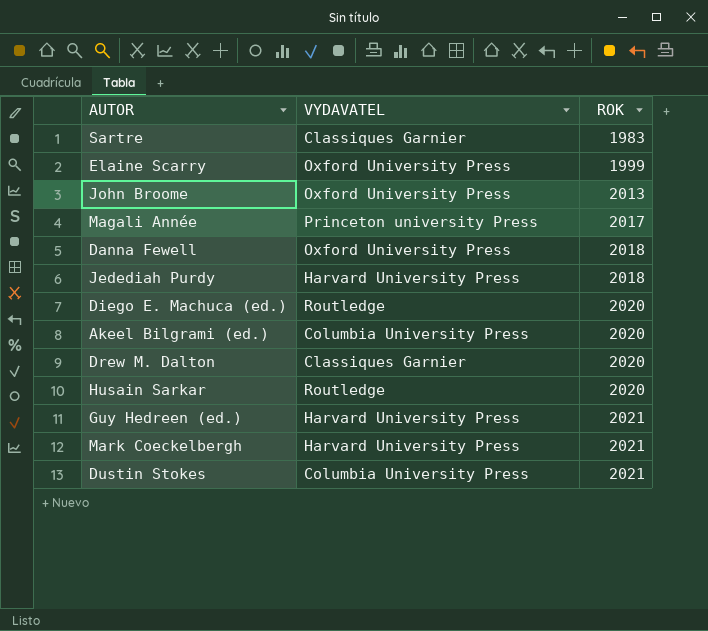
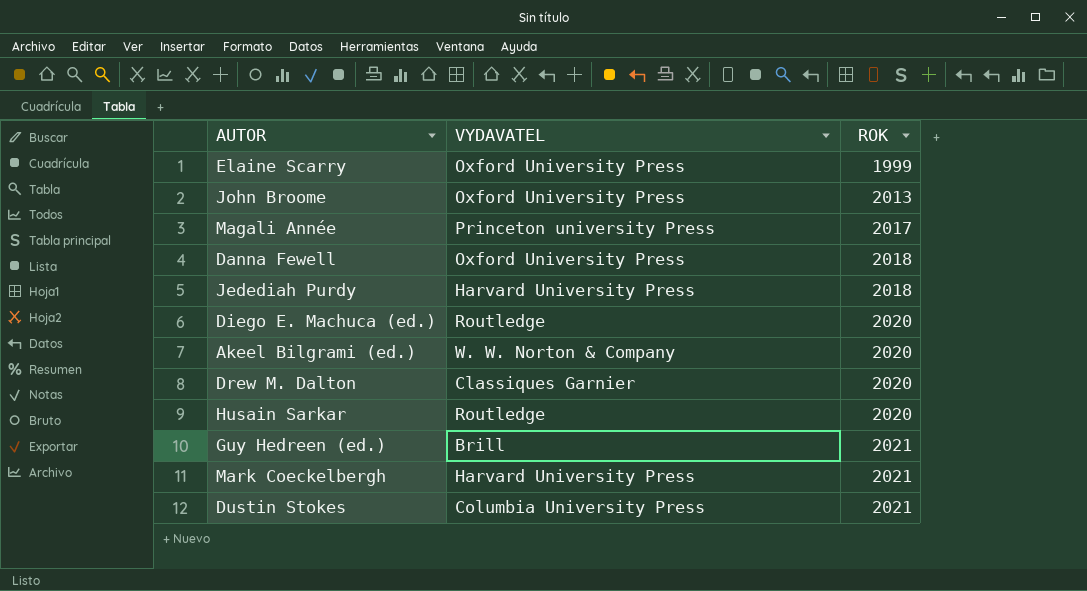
row Sartre: Classiques Garnier | 1983 -> none
Akeel Bilgrami (ed.) | VYDAVATEL: Columbia University Press -> W. W. Norton & Company
Guy Hedreen (ed.) | VYDAVATEL: Harvard University Press -> Brill

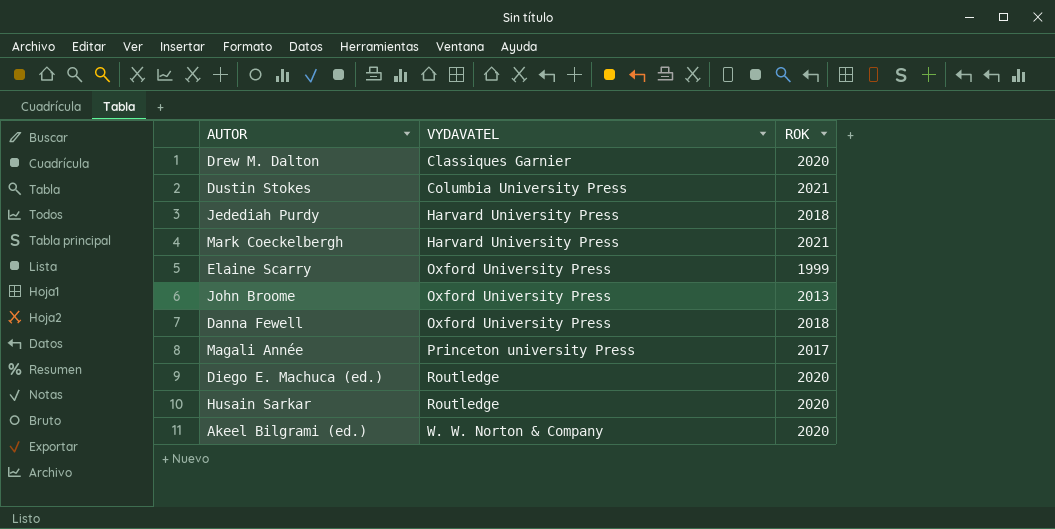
row order: ROK ascending -> VYDAVATEL ascending
row Guy Hedreen (ed.): Brill | 2021 -> none

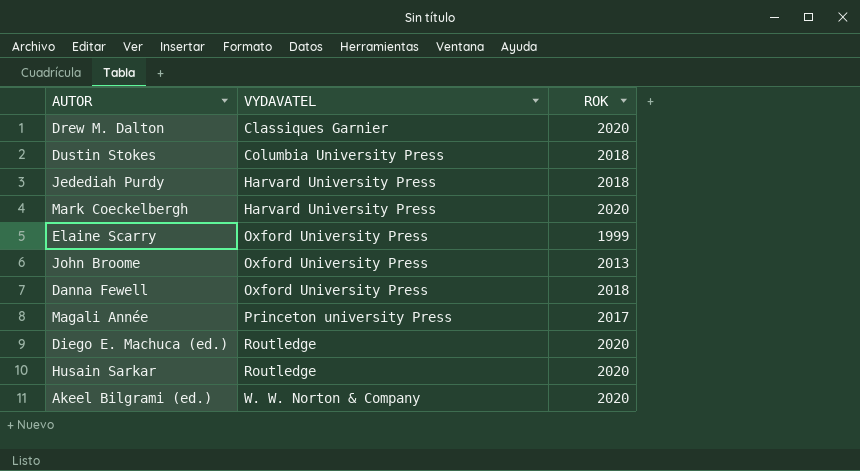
Dustin Stokes | ROK: 2021 -> 2018
Mark Coeckelbergh | ROK: 2021 -> 2020

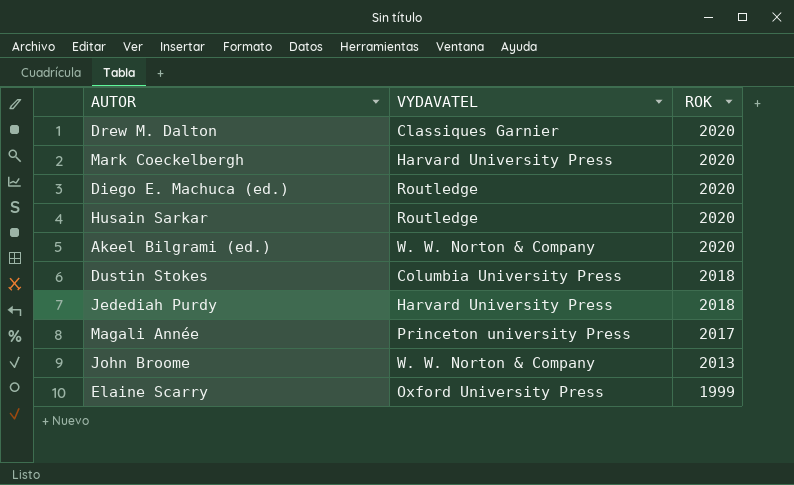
row order: VYDAVATEL ascending -> ROK descending
row Danna Fewell: Oxford University Press | 2018 -> none
John Broome | VYDAVATEL: Oxford University Press -> W. W. Norton & Company

